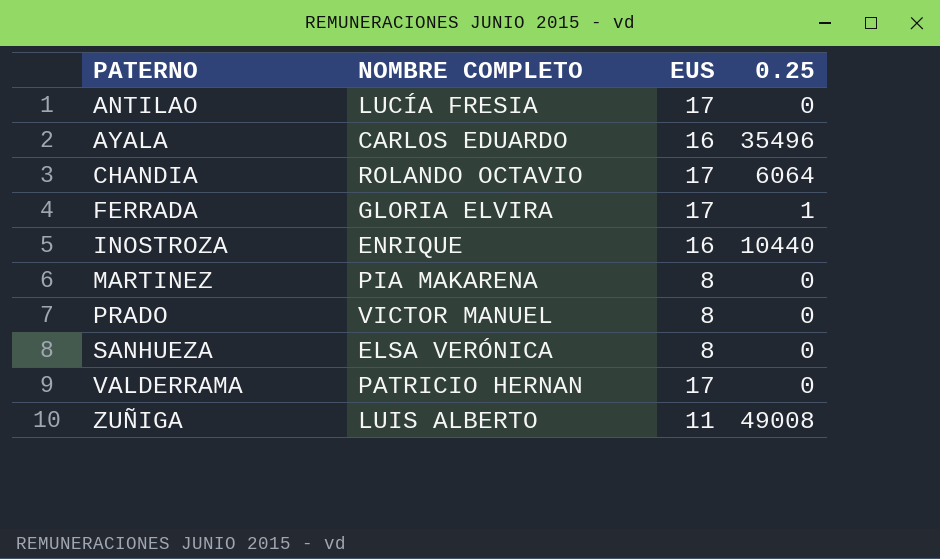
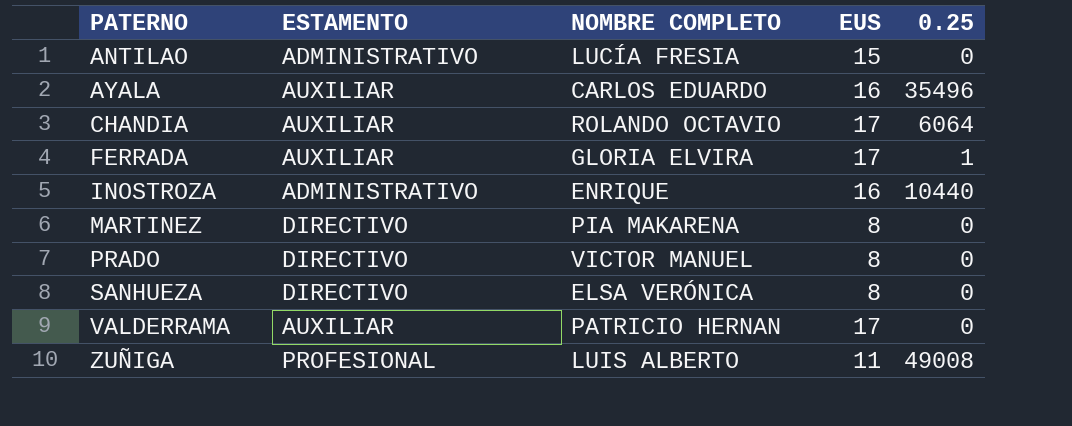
column ESTAMENTO | position: none -> 2
ANTILAO | EUS: 17 -> 15

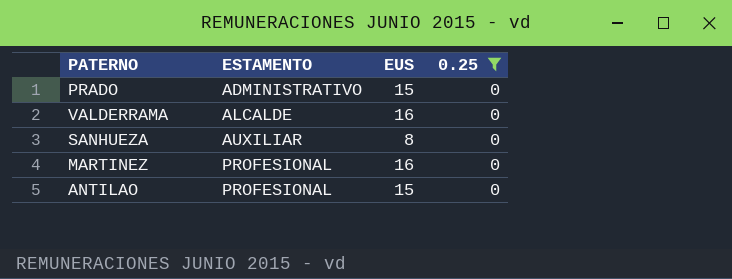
filter: none -> 0.25 = 0
row order: PATERNO ascending -> ESTAMENTO ascending
column NOMBRE COMPLETO | position: 3 -> none
PRADO | ESTAMENTO: DIRECTIVO -> ADMINISTRATIVO
PRADO | EUS: 8 -> 15
VALDERRAMA | ESTAMENTO: AUXILIAR -> ALCALDE
VALDERRAMA | EUS: 17 -> 16
SANHUEZA | ESTAMENTO: DIRECTIVO -> AUXILIAR
MARTINEZ | ESTAMENTO: DIRECTIVO -> PROFESIONAL
MARTINEZ | EUS: 8 -> 16
ANTILAO | ESTAMENTO: ADMINISTRATIVO -> PROFESIONAL

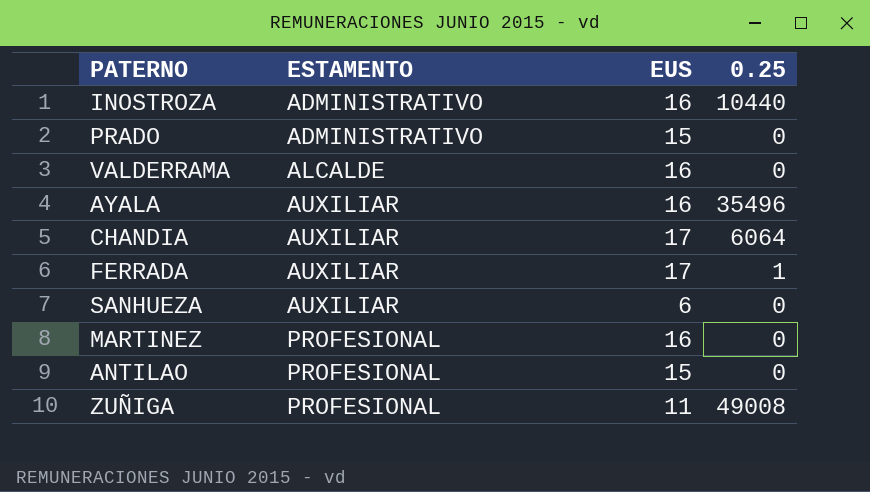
filter: 0.25 = 0 -> none
SANHUEZA | EUS: 8 -> 6

